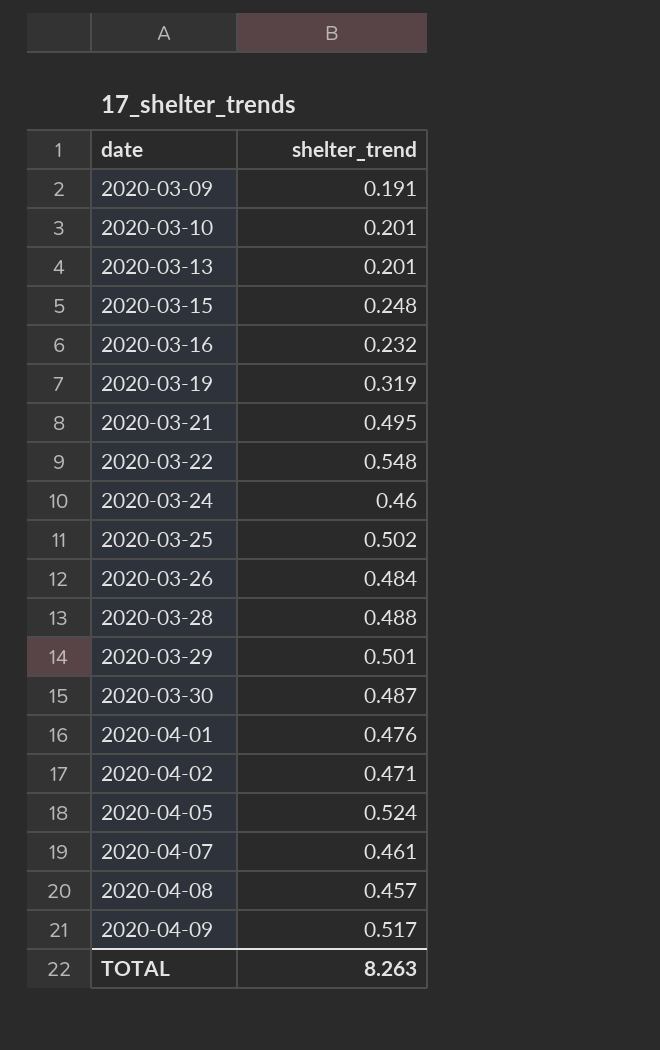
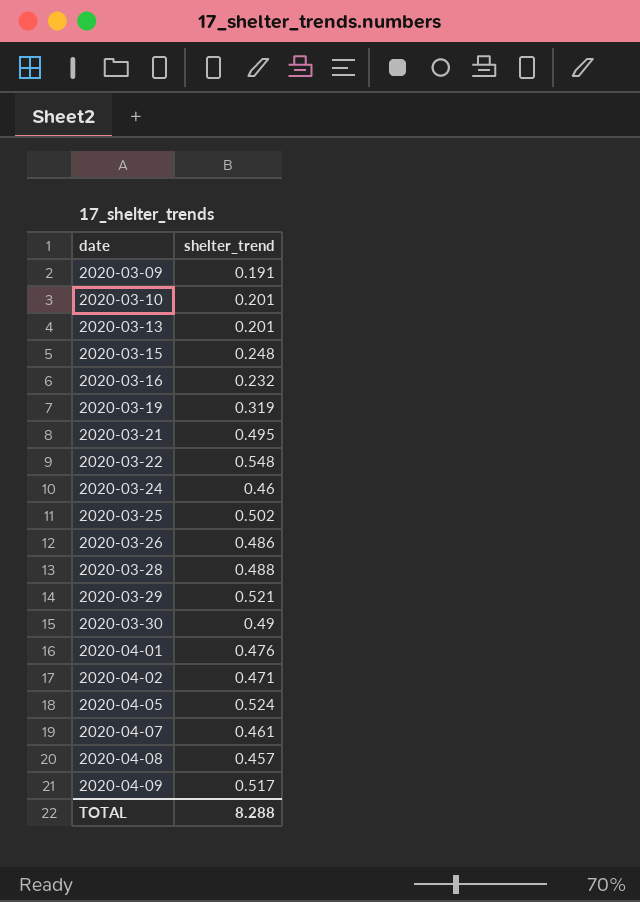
2020-03-26 | shelter_trend: 0.484 -> 0.486
2020-03-29 | shelter_trend: 0.501 -> 0.521
2020-03-30 | shelter_trend: 0.487 -> 0.49
TOTAL | shelter_trend: 8.263 -> 8.288

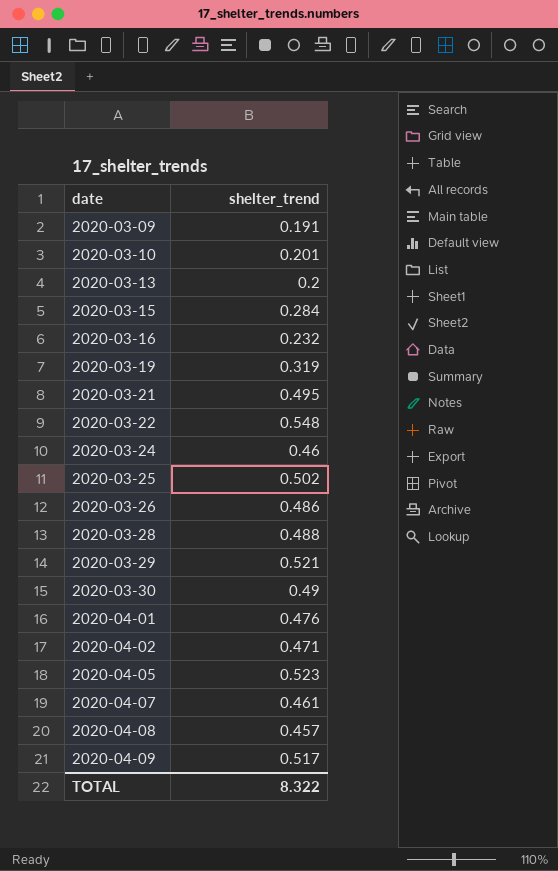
2020-03-13 | shelter_trend: 0.201 -> 0.2
2020-03-15 | shelter_trend: 0.248 -> 0.284
2020-04-05 | shelter_trend: 0.524 -> 0.523
TOTAL | shelter_trend: 8.288 -> 8.322

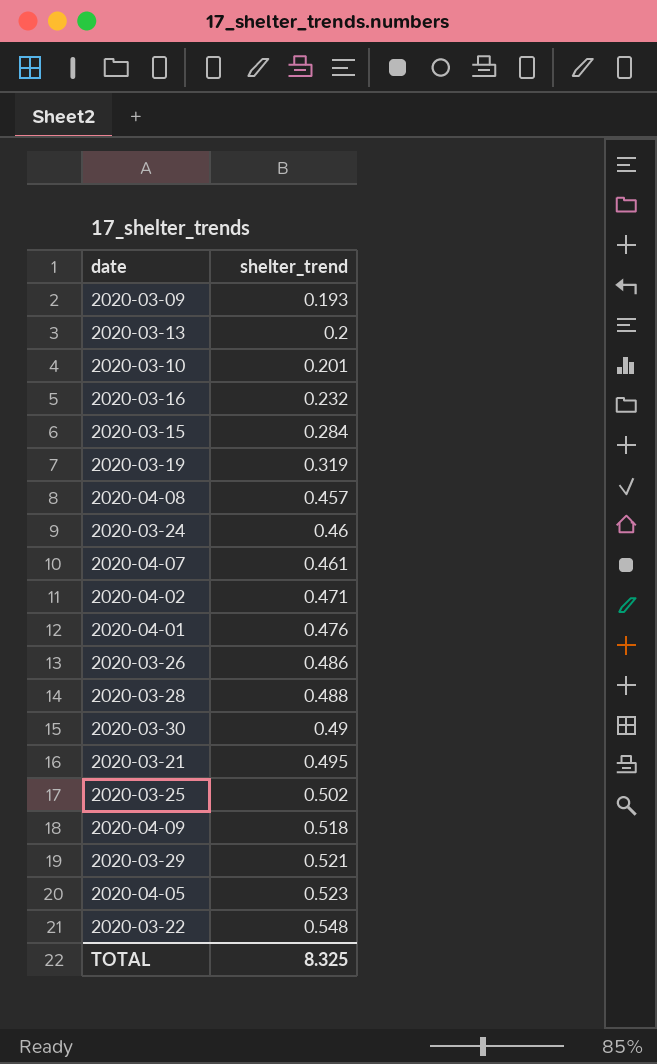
row order: date ascending -> shelter_trend ascending
2020-03-09 | shelter_trend: 0.191 -> 0.193
2020-04-09 | shelter_trend: 0.517 -> 0.518
TOTAL | shelter_trend: 8.322 -> 8.325

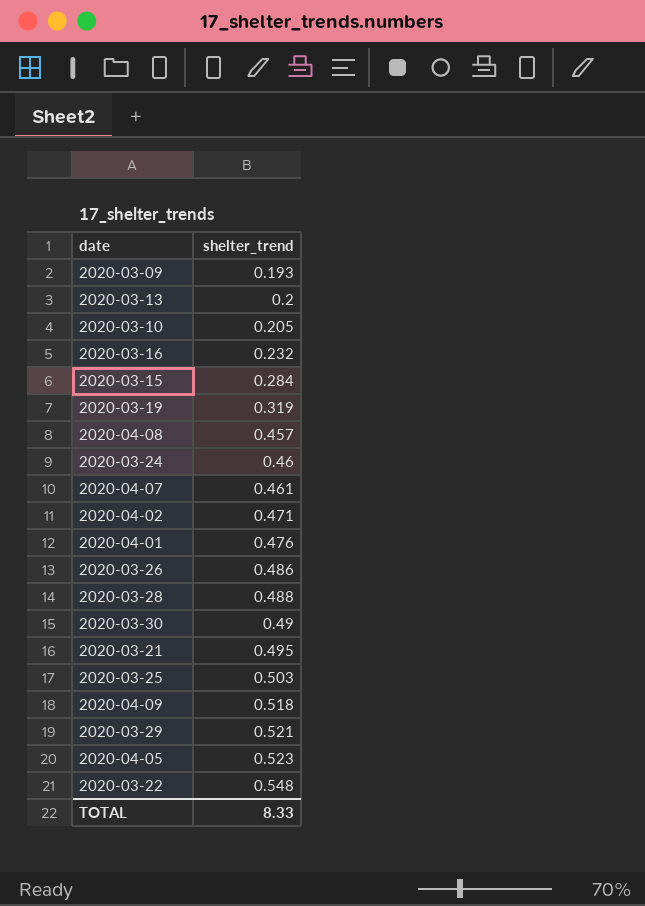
2020-03-10 | shelter_trend: 0.201 -> 0.205
2020-03-25 | shelter_trend: 0.502 -> 0.503
TOTAL | shelter_trend: 8.325 -> 8.33

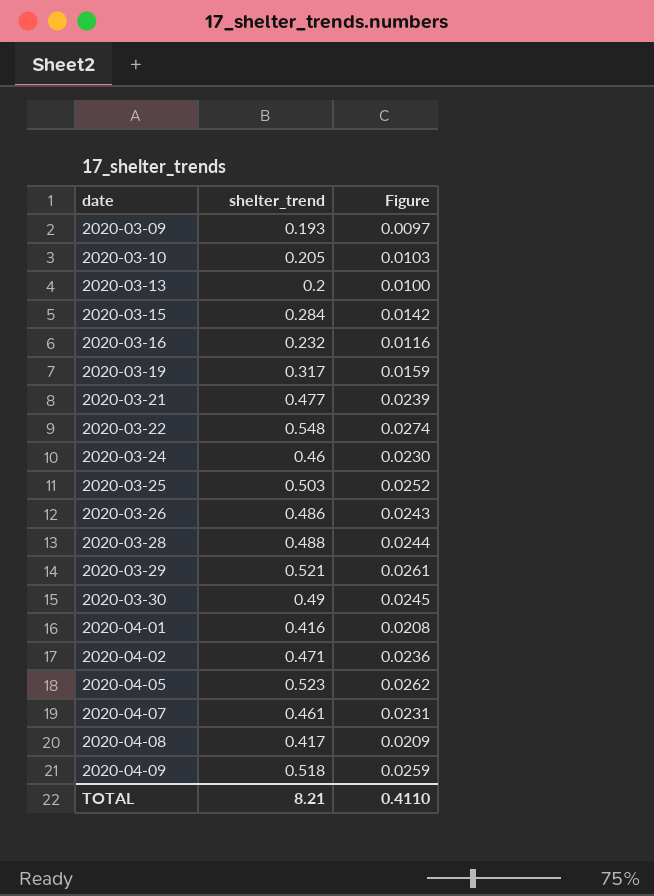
row order: shelter_trend ascending -> date ascending
column Figure | formula: none -> [shelter_trend] * 0.05
2020-03-19 | shelter_trend: 0.319 -> 0.317
2020-03-21 | shelter_trend: 0.495 -> 0.477
2020-04-01 | shelter_trend: 0.476 -> 0.416
2020-04-08 | shelter_trend: 0.457 -> 0.417
TOTAL | shelter_trend: 8.33 -> 8.21

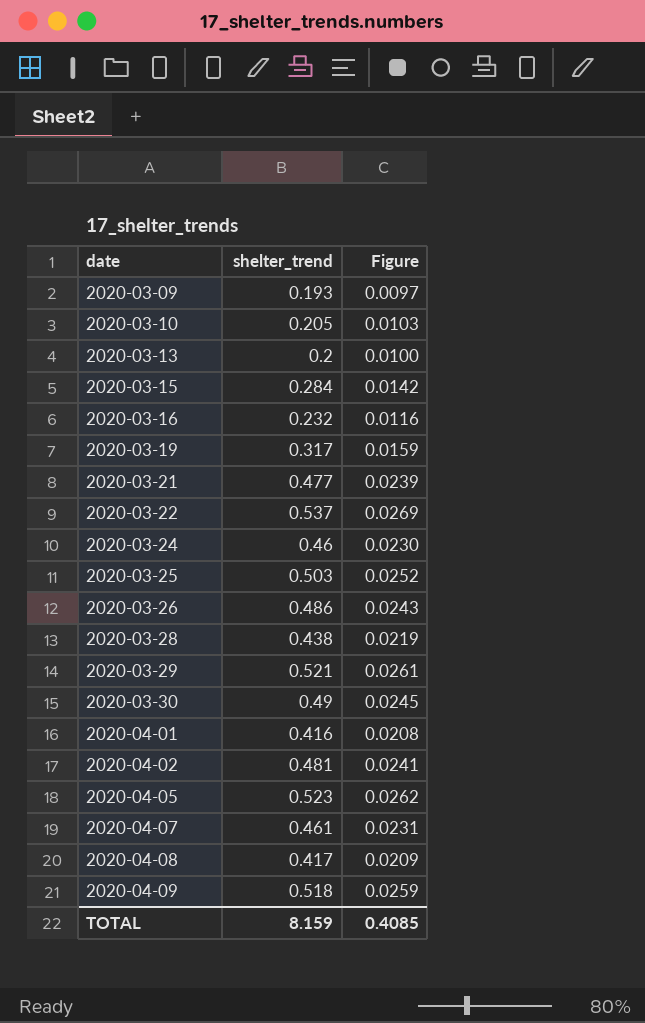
2020-03-22 | shelter_trend: 0.548 -> 0.537
2020-03-22 | Figure: 0.0274 -> 0.0269
2020-03-28 | shelter_trend: 0.488 -> 0.438
2020-03-28 | Figure: 0.0244 -> 0.0219
2020-04-02 | shelter_trend: 0.471 -> 0.481
2020-04-02 | Figure: 0.0236 -> 0.0241
TOTAL | shelter_trend: 8.21 -> 8.159
TOTAL | Figure: 0.4110 -> 0.4085

